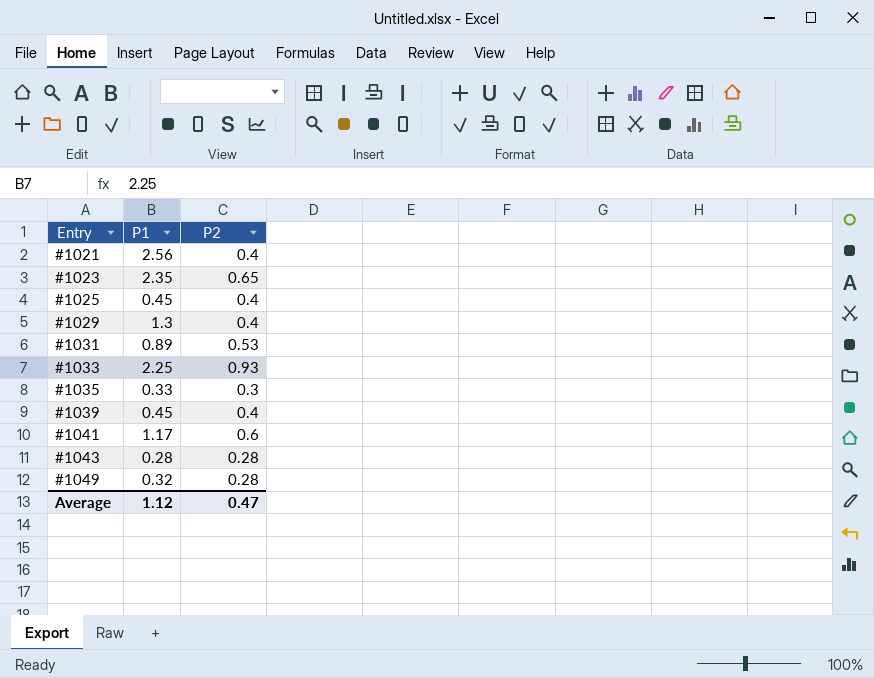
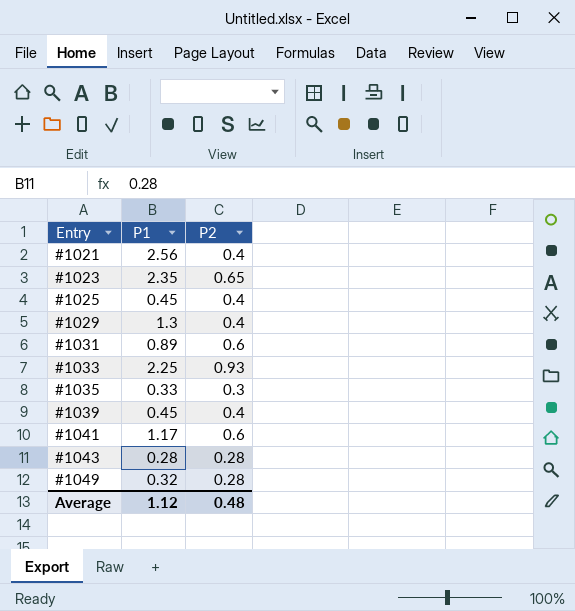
#1031 | P2: 0.53 -> 0.6
Average | P2: 0.47 -> 0.48

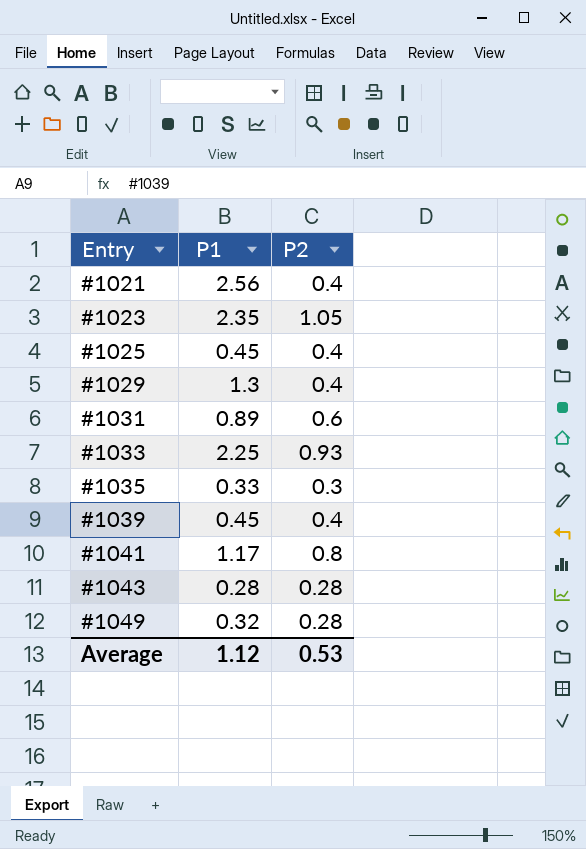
#1023 | P2: 0.65 -> 1.05
#1041 | P2: 0.6 -> 0.8
Average | P2: 0.48 -> 0.53

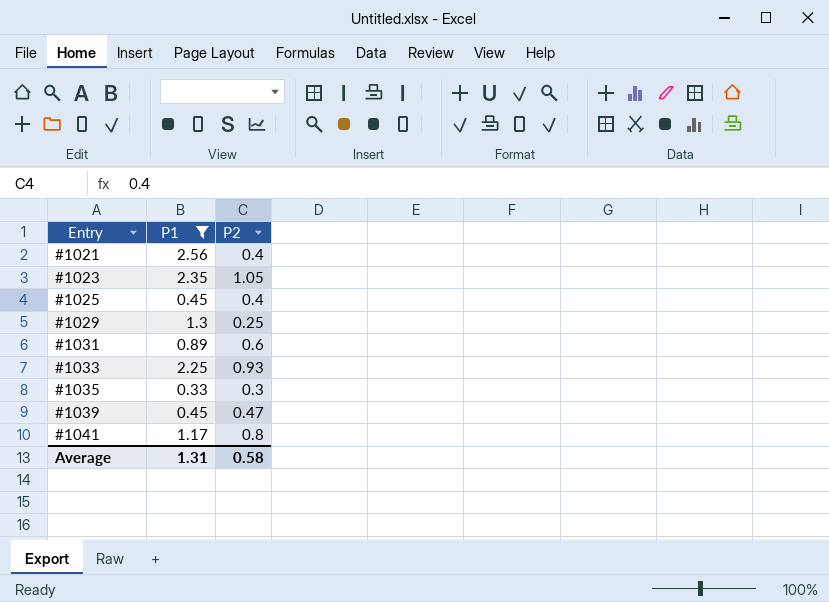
filter: none -> P1 >= 0.33
#1029 | P2: 0.4 -> 0.25
#1039 | P2: 0.4 -> 0.47
Average | P1: 1.12 -> 1.31
Average | P2: 0.53 -> 0.58

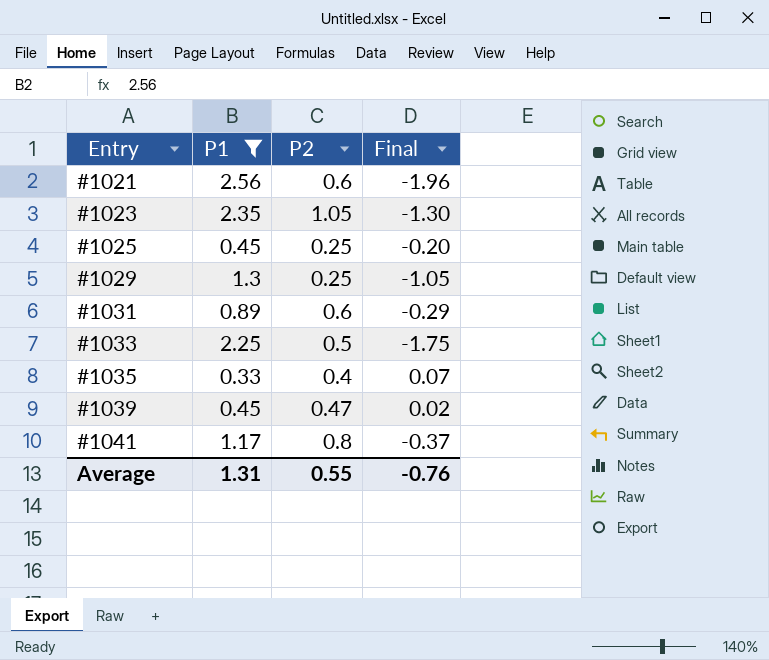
column Final | formula: none -> [P2] - [P1]
#1021 | P2: 0.4 -> 0.6
#1025 | P2: 0.4 -> 0.25
#1033 | P2: 0.93 -> 0.5
#1035 | P2: 0.3 -> 0.4
Average | P2: 0.58 -> 0.55

